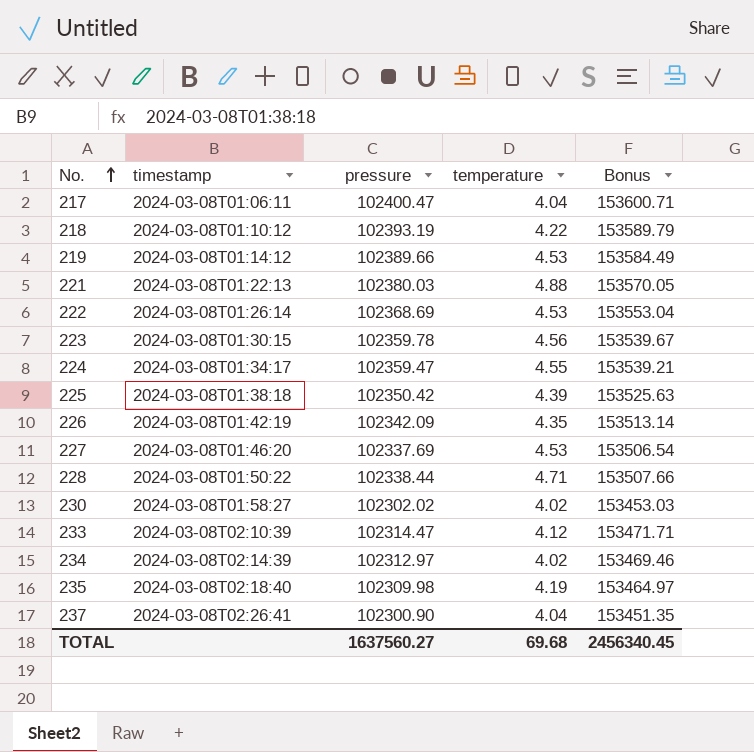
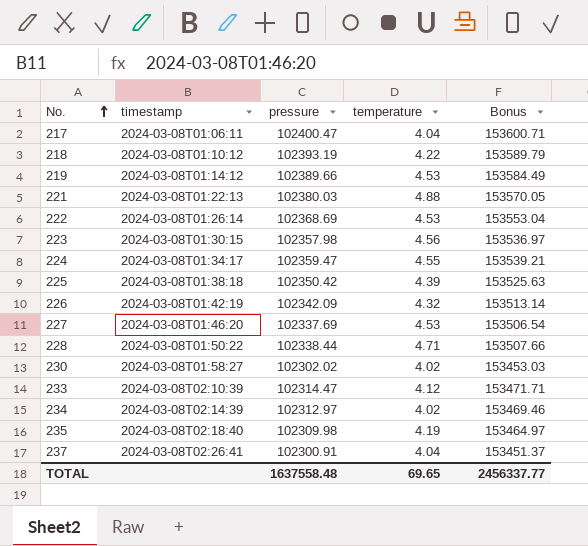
223 | pressure: 102359.78 -> 102357.98
223 | Bonus: 153539.67 -> 153536.97
226 | temperature: 4.35 -> 4.32
237 | pressure: 102300.90 -> 102300.91
237 | Bonus: 153451.35 -> 153451.37
TOTAL | pressure: 1637560.27 -> 1637558.48
TOTAL | temperature: 69.68 -> 69.65
TOTAL | Bonus: 2456340.45 -> 2456337.77

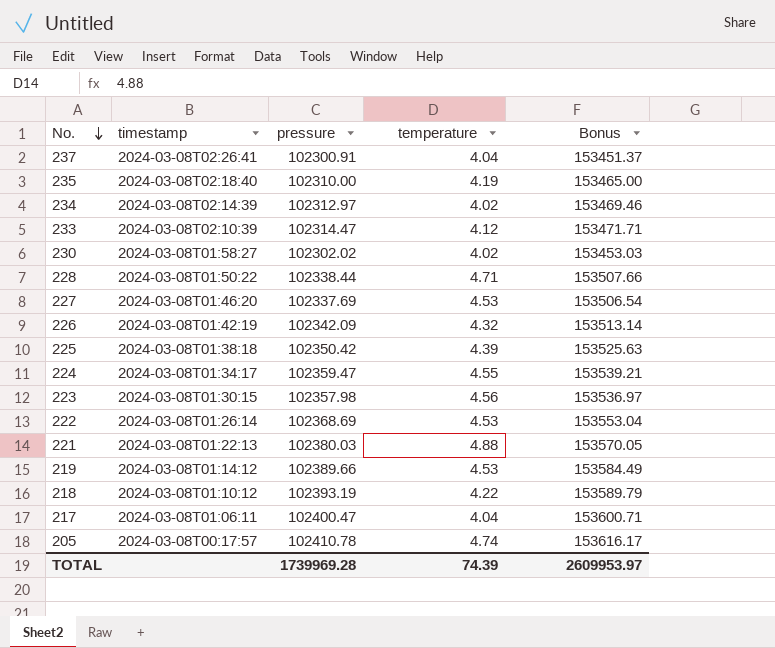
row order: No. ascending -> No. descending
235 | pressure: 102309.98 -> 102310.00
235 | Bonus: 153464.97 -> 153465.00
row 205: none -> 2024-03-08T00:17:57 | 102410.78 | 4.74 | 153616.17
TOTAL | pressure: 1637558.48 -> 1739969.28
TOTAL | temperature: 69.65 -> 74.39
TOTAL | Bonus: 2456337.77 -> 2609953.97

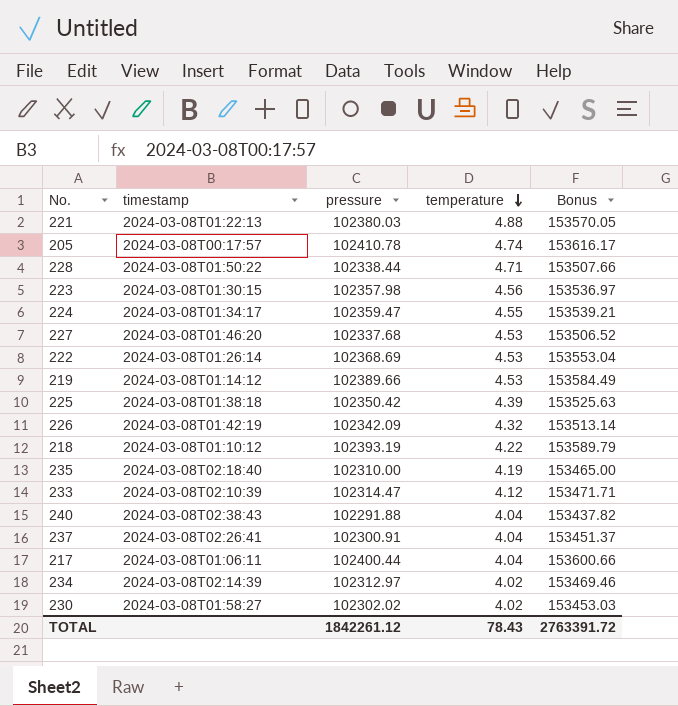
row order: No. descending -> temperature descending
227 | pressure: 102337.69 -> 102337.68
227 | Bonus: 153506.54 -> 153506.52
row 240: none -> 2024-03-08T02:38:43 | 102291.88 | 4.04 | 153437.82
217 | pressure: 102400.47 -> 102400.44
217 | Bonus: 153600.71 -> 153600.66
TOTAL | pressure: 1739969.28 -> 1842261.12
TOTAL | temperature: 74.39 -> 78.43
TOTAL | Bonus: 2609953.97 -> 2763391.72

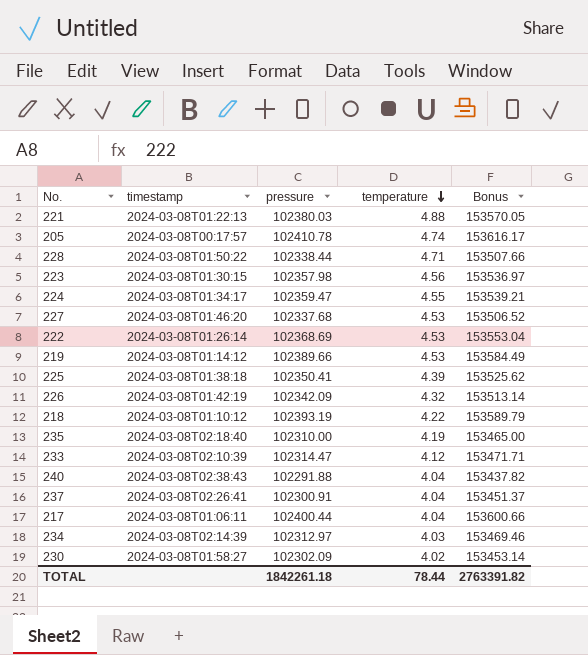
225 | pressure: 102350.42 -> 102350.41
225 | Bonus: 153525.63 -> 153525.62
234 | temperature: 4.02 -> 4.03
230 | pressure: 102302.02 -> 102302.09
230 | Bonus: 153453.03 -> 153453.14
TOTAL | pressure: 1842261.12 -> 1842261.18
TOTAL | temperature: 78.43 -> 78.44
TOTAL | Bonus: 2763391.72 -> 2763391.82

